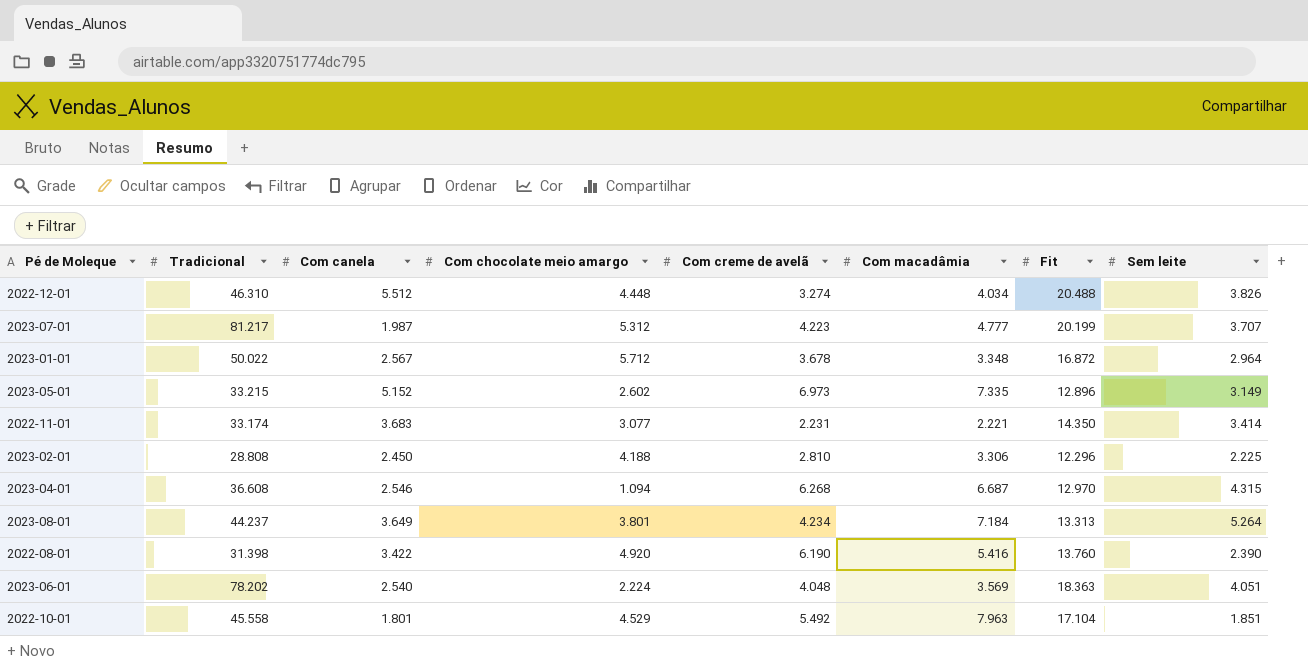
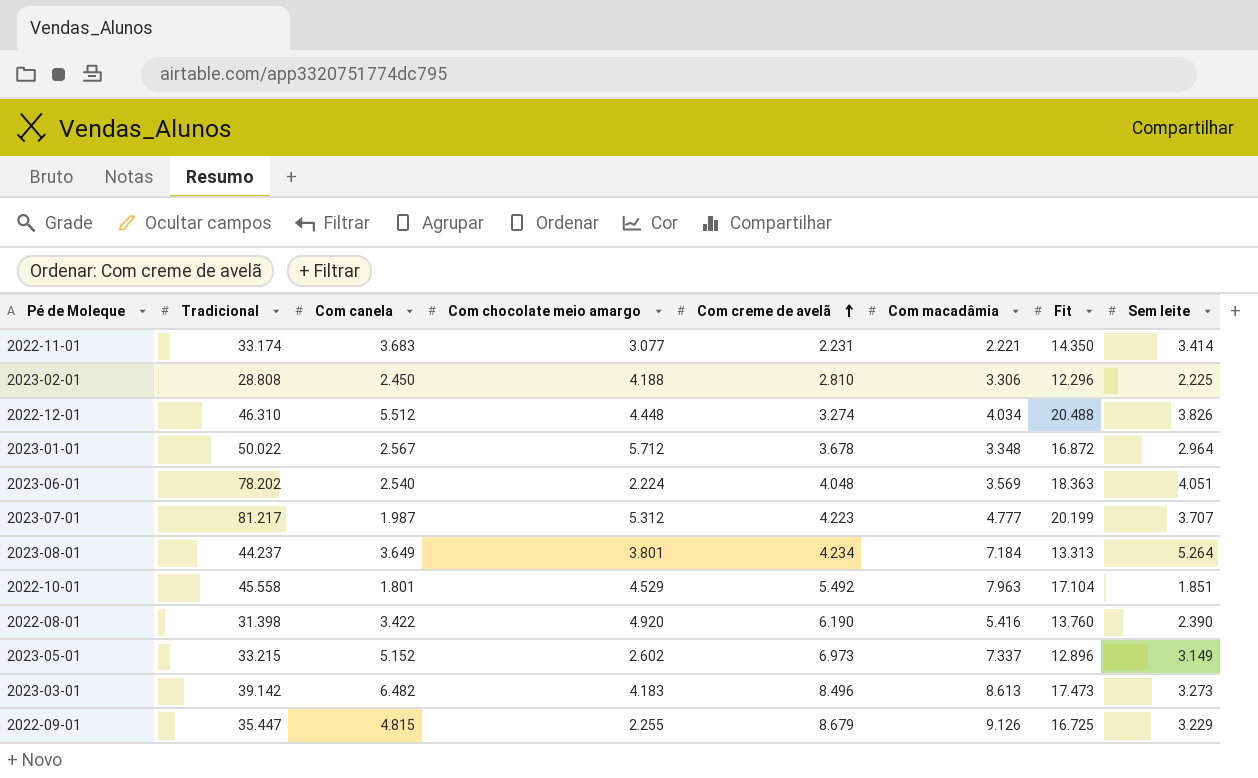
row order: none -> Com creme de avelã ascending
row 2023-04-01: 36.608 | 2.546 | 1.094 | 6.268 | 6.687 | 12.970 | 4.315 -> none
2023-05-01 | Com macadâmia: 7.335 -> 7.337
row 2023-03-01: none -> 39.142 | 6.482 | 4.183 | 8.496 | 8.613 | 17.473 | 3.273
row 2022-09-01: none -> 35.447 | 4.815 | 2.255 | 8.679 | 9.126 | 16.725 | 3.229

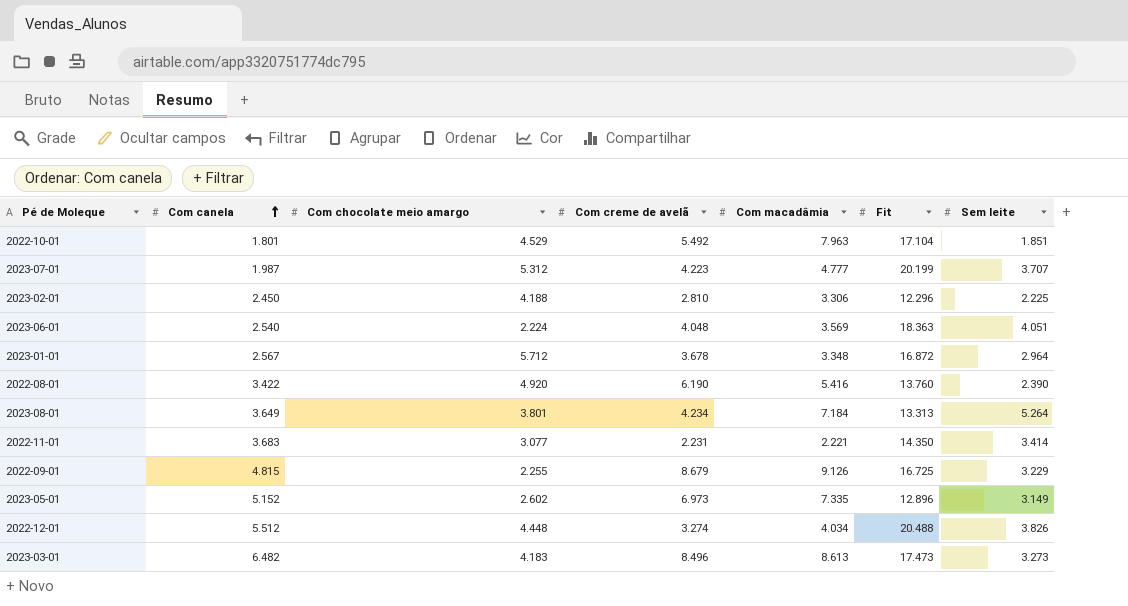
row order: Com creme de avelã ascending -> Com canela ascending
column Tradicional | position: 2 -> none
2023-05-01 | Com macadâmia: 7.337 -> 7.335

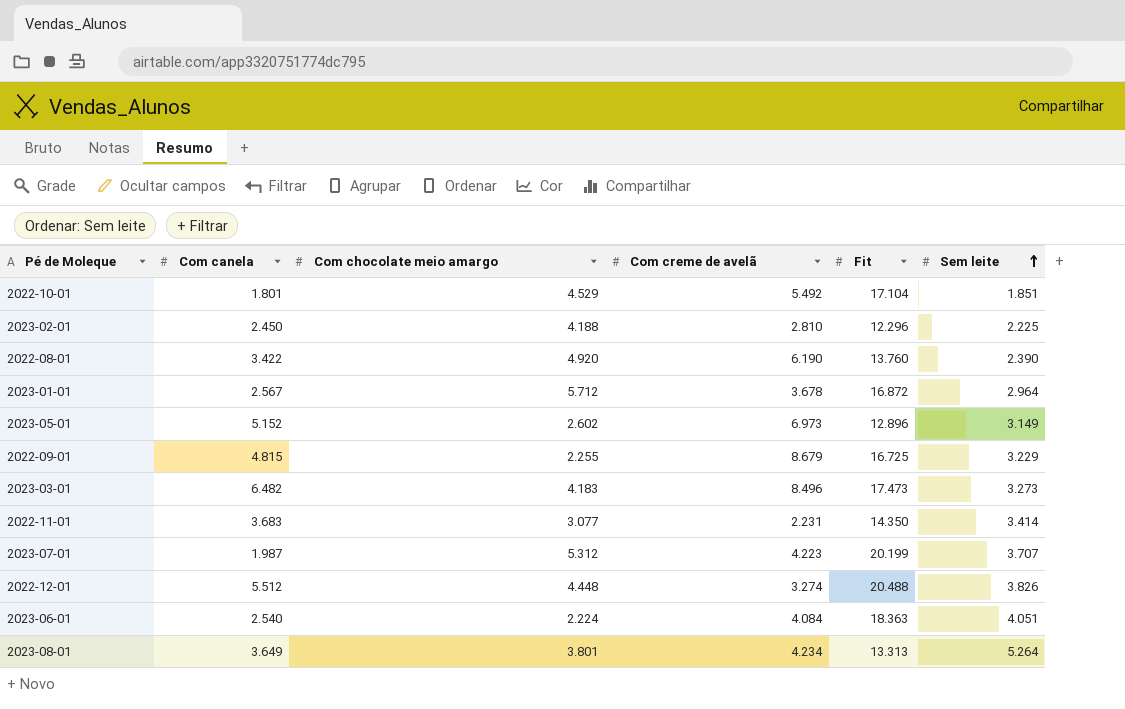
row order: Com canela ascending -> Sem leite ascending
column Com macadâmia | position: 5 -> none
2023-06-01 | Com creme de avelã: 4.048 -> 4.084

